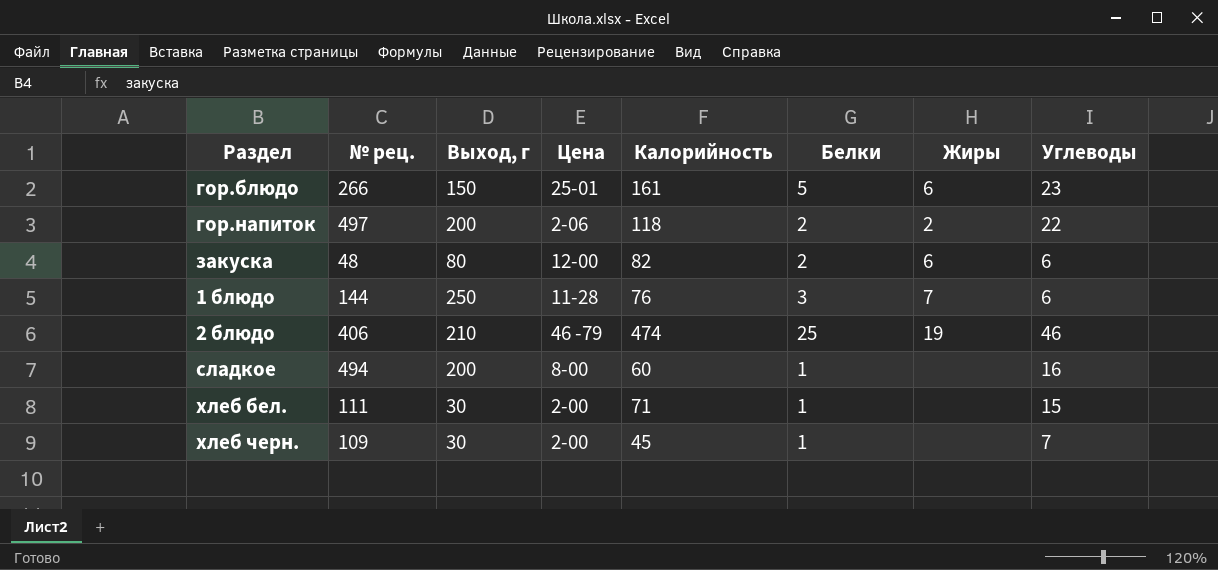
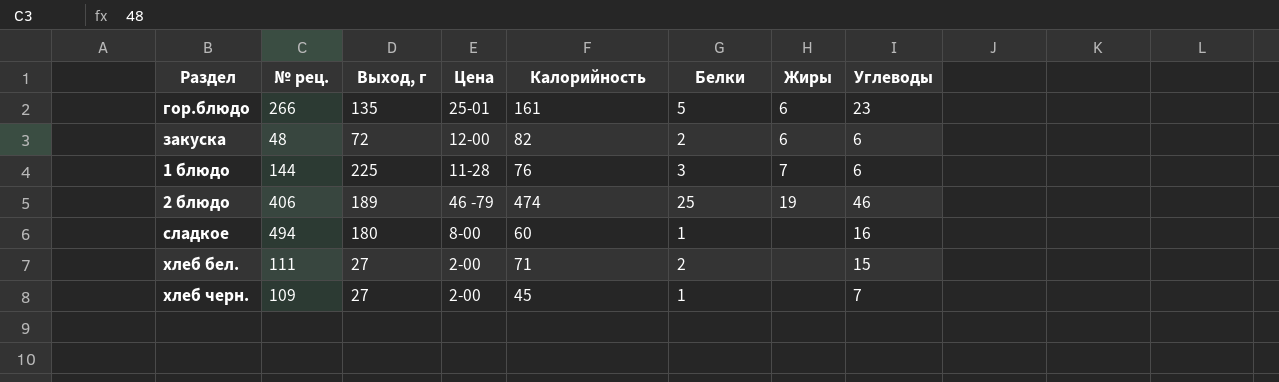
row гор.напиток: 497 | 200 | 2-06 | 118 | 2 | 2 | 22 -> none
гор.блюдо | Выход, г: 150 -> 135
закуска | Выход, г: 80 -> 72
1 блюдо | Выход, г: 250 -> 225
2 блюдо | Выход, г: 210 -> 189
сладкое | Выход, г: 200 -> 180
хлеб бел. | Выход, г: 30 -> 27
хлеб бел. | Белки: 1 -> 2
хлеб черн. | Выход, г: 30 -> 27

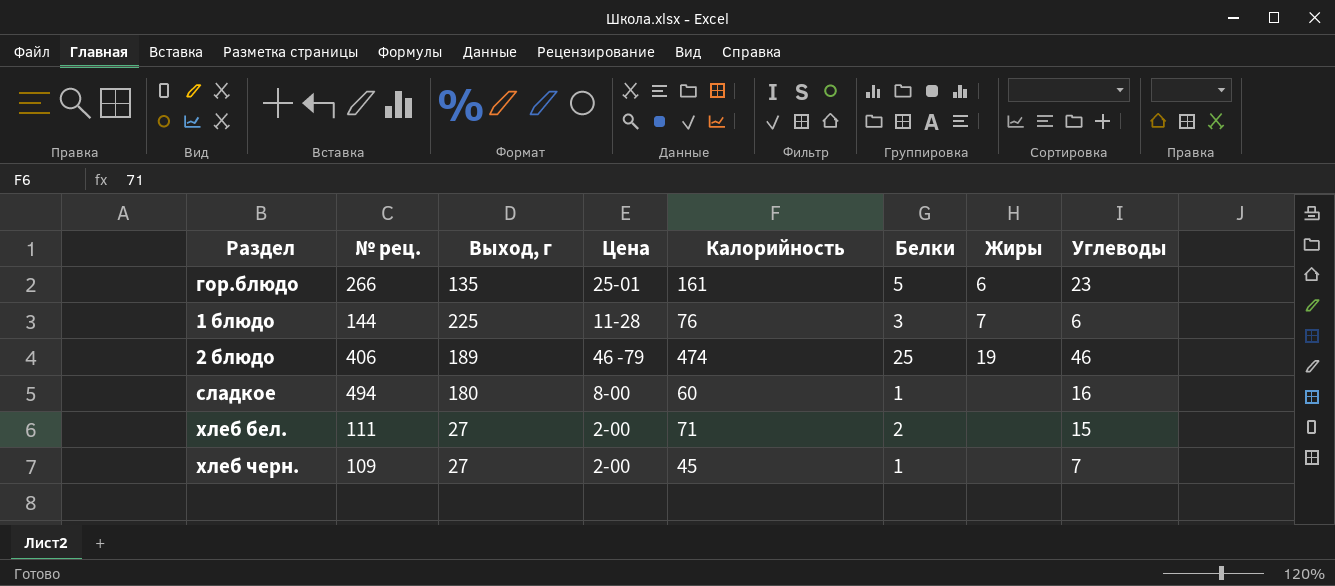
row закуска: 48 | 72 | 12-00 | 82 | 2 | 6 | 6 -> none

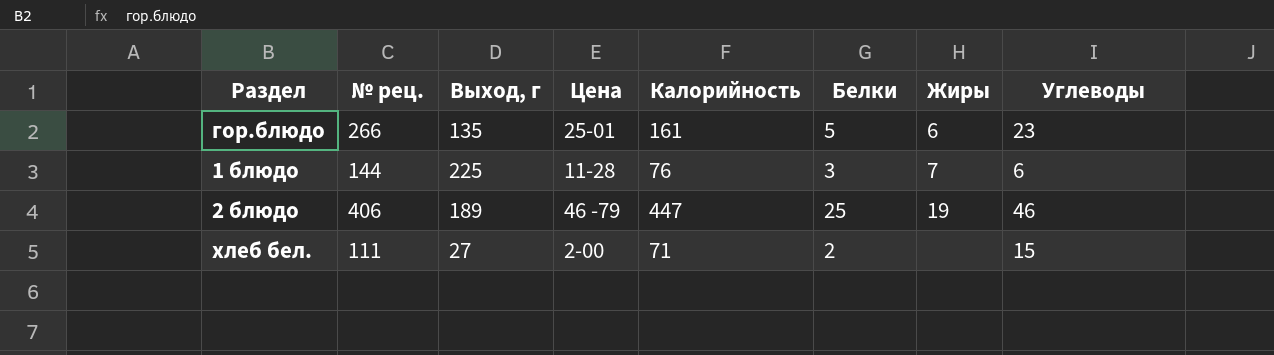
row сладкое: 494 | 180 | 8-00 | 60 | 1 | none | 16 -> none
row хлеб черн.: 109 | 27 | 2-00 | 45 | 1 | none | 7 -> none
2 блюдо | Калорийность: 474 -> 447

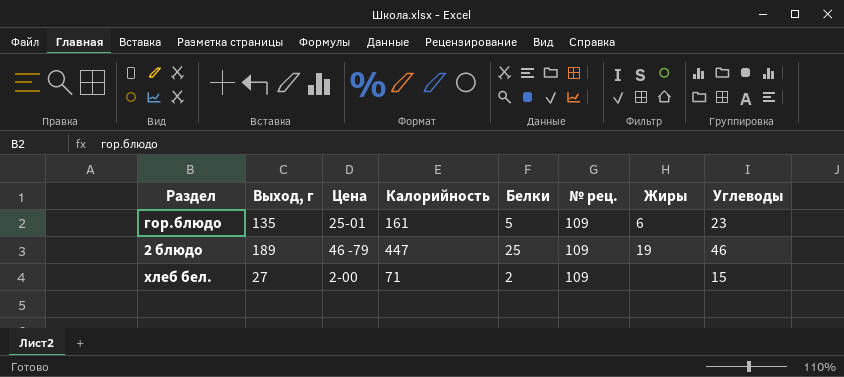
column № рец. | position: 2 -> 6
row 1 блюдо: 144 | 225 | 11-28 | 76 | 3 | 7 | 6 -> none
гор.блюдо | № рец.: 266 -> 109
2 блюдо | № рец.: 406 -> 109
хлеб бел. | № рец.: 111 -> 109

